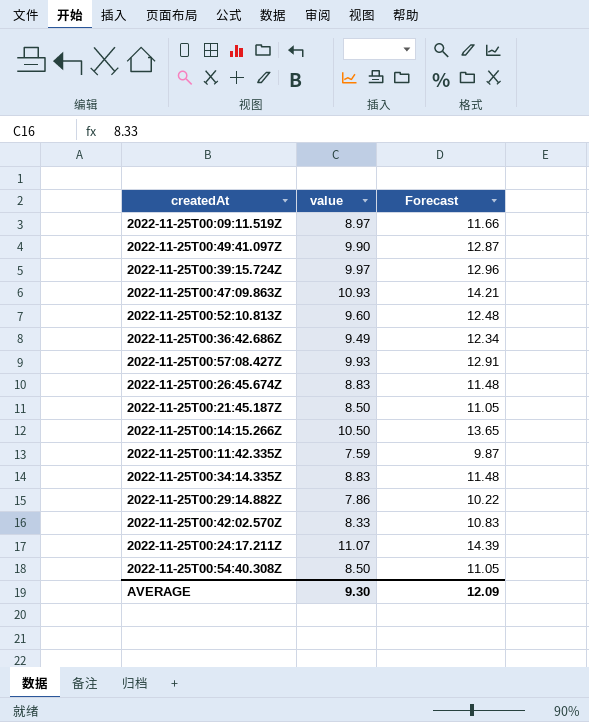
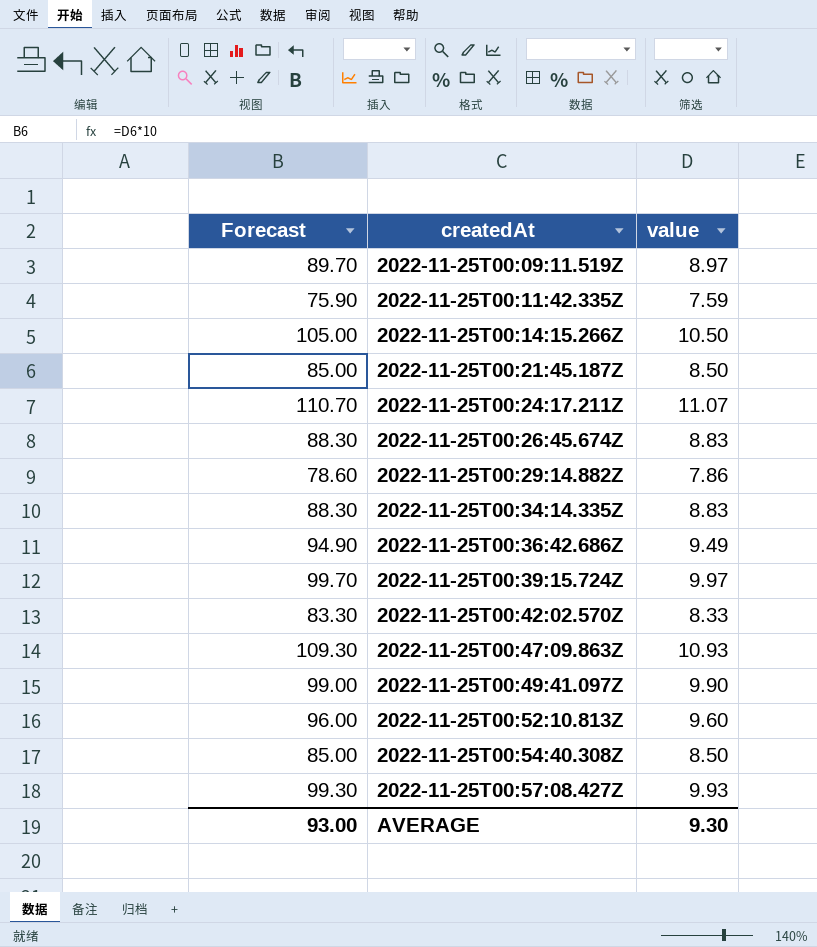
row order: none -> createdAt ascending
column Forecast | formula: [value] * 1.3 -> [value] * 10
column Forecast | position: 3 -> 1
AVERAGE | Forecast: 12.09 -> 93.00

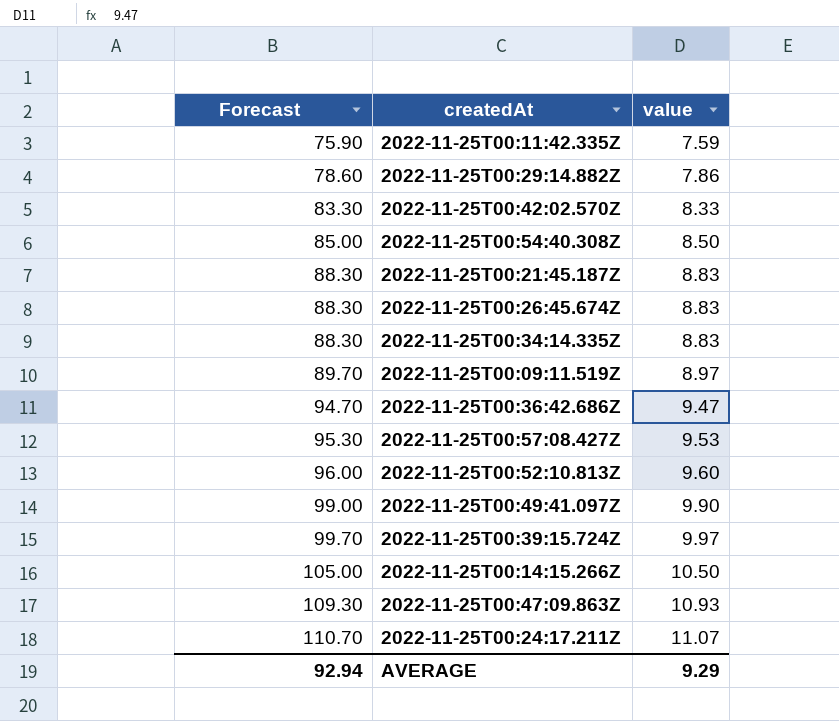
row order: createdAt ascending -> Forecast ascending
2022-11-25T00:21:45.187Z | Forecast: 85.00 -> 88.30
2022-11-25T00:21:45.187Z | value: 8.50 -> 8.83
2022-11-25T00:36:42.686Z | Forecast: 94.90 -> 94.70
2022-11-25T00:36:42.686Z | value: 9.49 -> 9.47
2022-11-25T00:57:08.427Z | Forecast: 99.30 -> 95.30
2022-11-25T00:57:08.427Z | value: 9.93 -> 9.53
AVERAGE | Forecast: 93.00 -> 92.94
AVERAGE | value: 9.30 -> 9.29

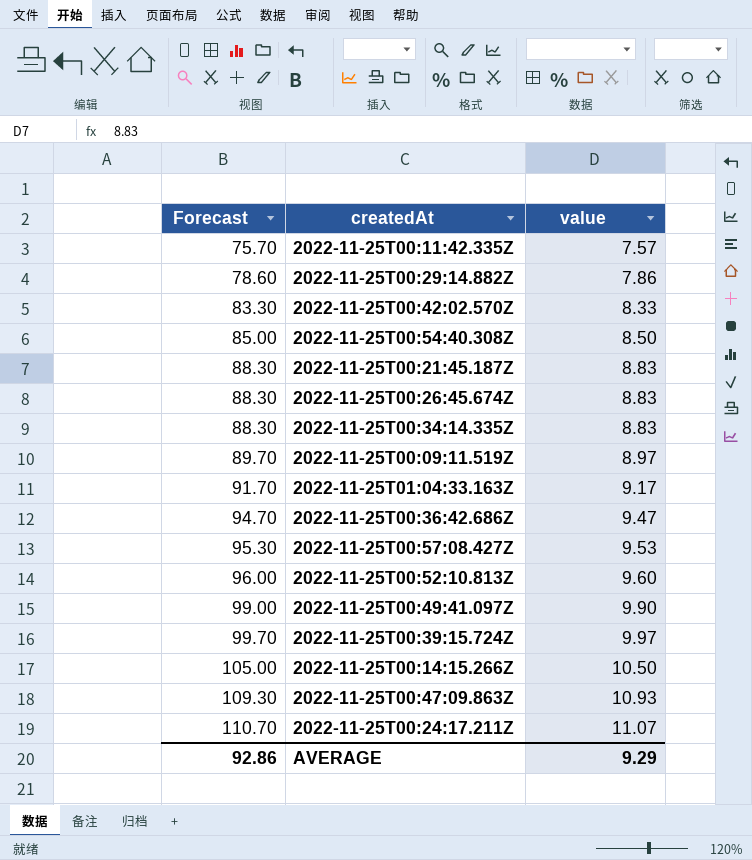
2022-11-25T00:11:42.335Z | Forecast: 75.90 -> 75.70
2022-11-25T00:11:42.335Z | value: 7.59 -> 7.57
row 2022-11-25T01:04:33.163Z: none -> 91.70 | 9.17
AVERAGE | Forecast: 92.94 -> 92.86

